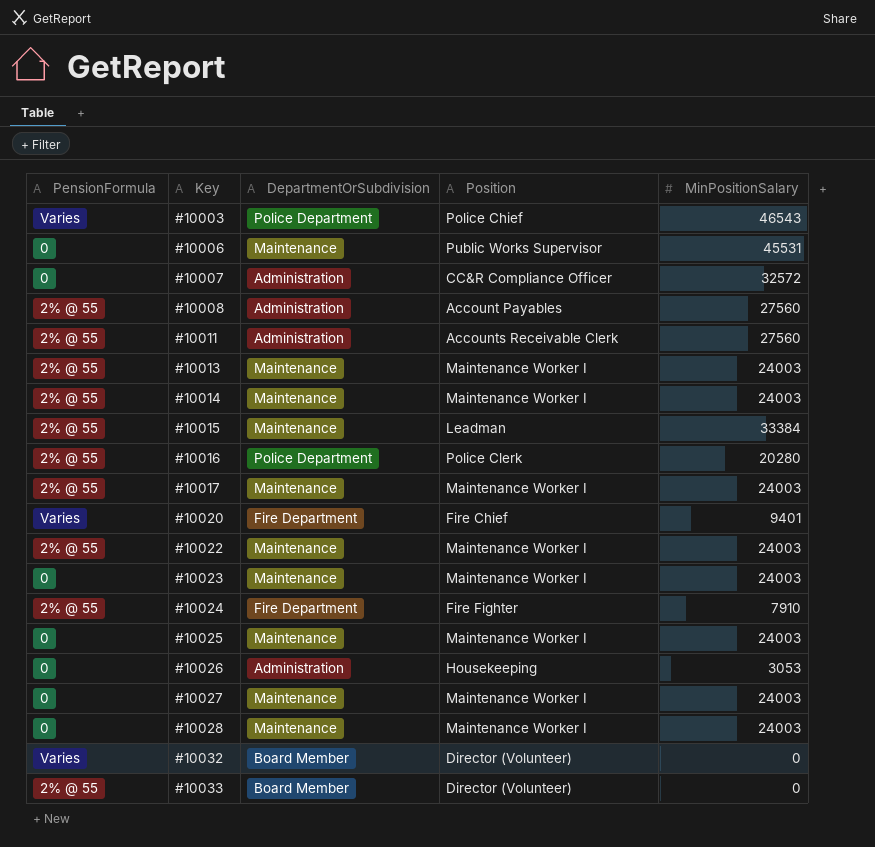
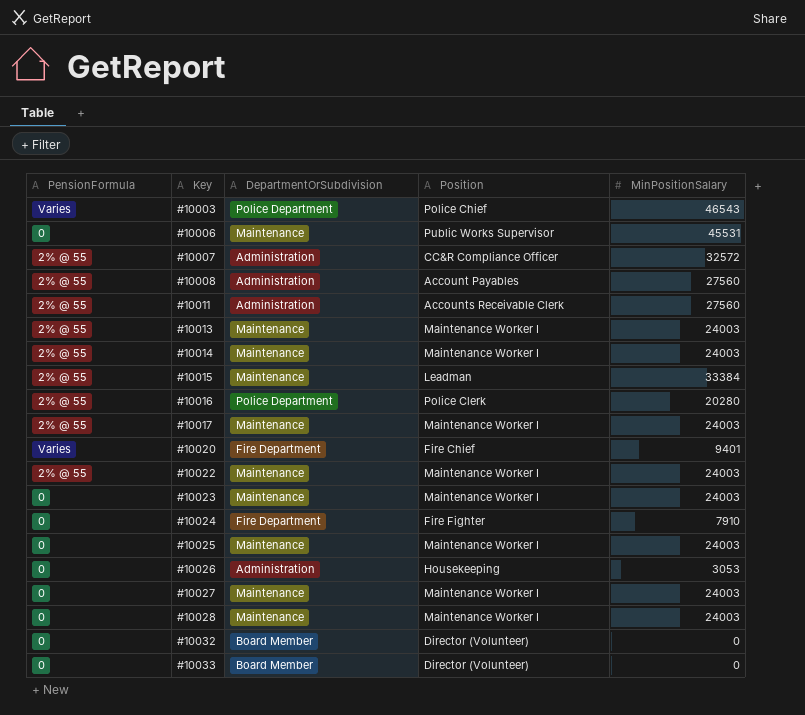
#10007 | PensionFormula: 0 -> 2% @ 55
#10024 | PensionFormula: 2% @ 55 -> 0
#10032 | PensionFormula: Varies -> 0
#10033 | PensionFormula: 2% @ 55 -> 0

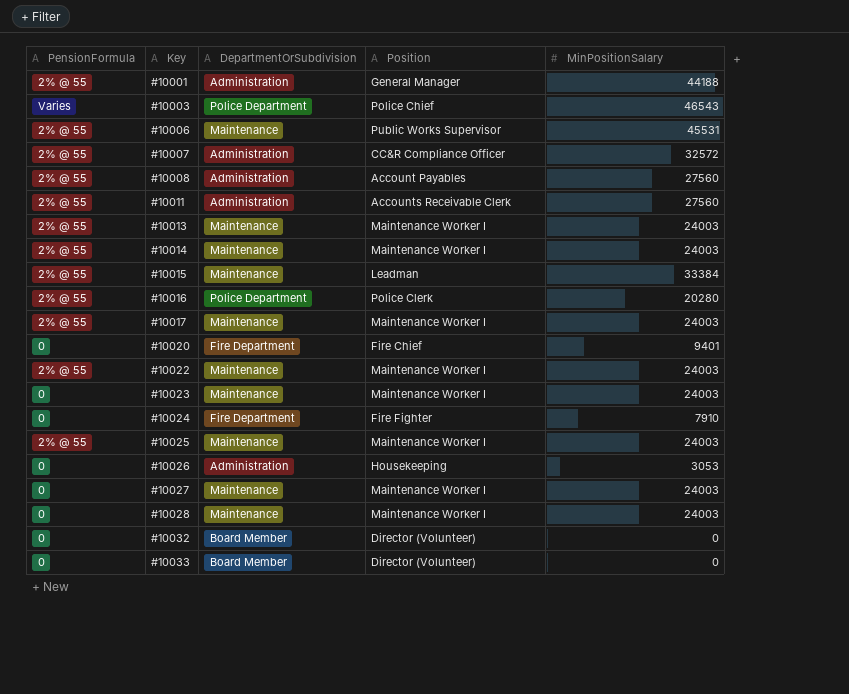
row #10001: none -> 2% @ 55 | Administration | General Manager | 44188
#10006 | PensionFormula: 0 -> 2% @ 55
#10020 | PensionFormula: Varies -> 0
#10025 | PensionFormula: 0 -> 2% @ 55

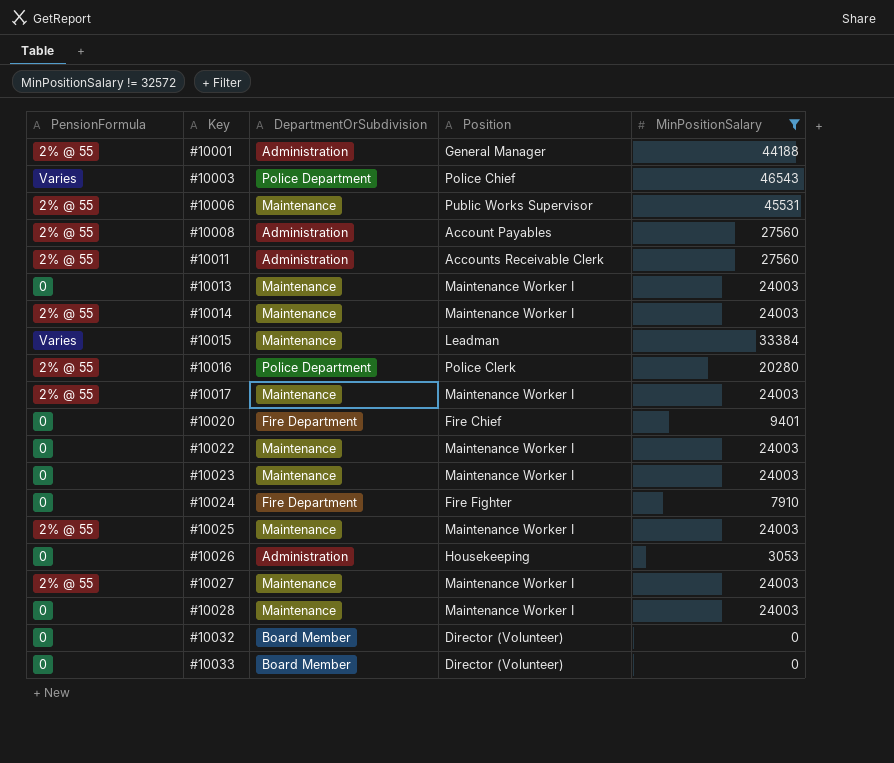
filter: none -> MinPositionSalary != 32572
#10013 | PensionFormula: 2% @ 55 -> 0
#10015 | PensionFormula: 2% @ 55 -> Varies
#10022 | PensionFormula: 2% @ 55 -> 0
#10027 | PensionFormula: 0 -> 2% @ 55

